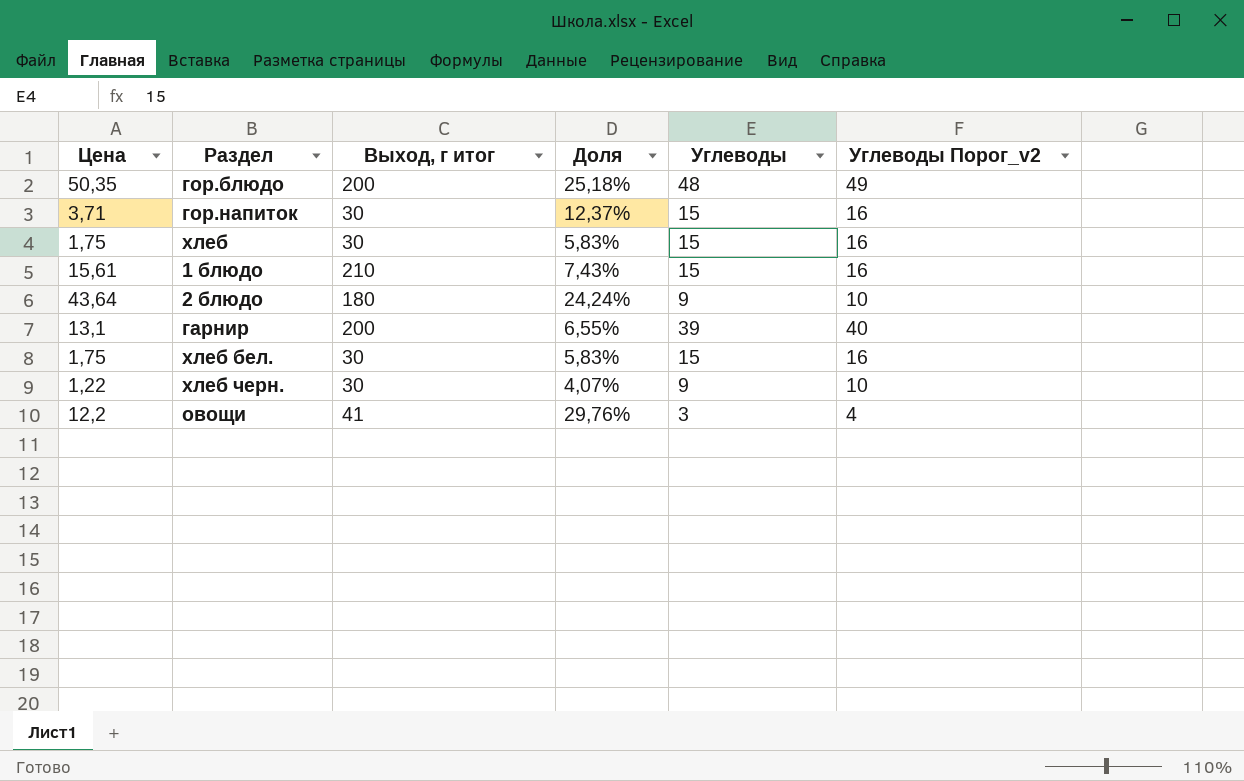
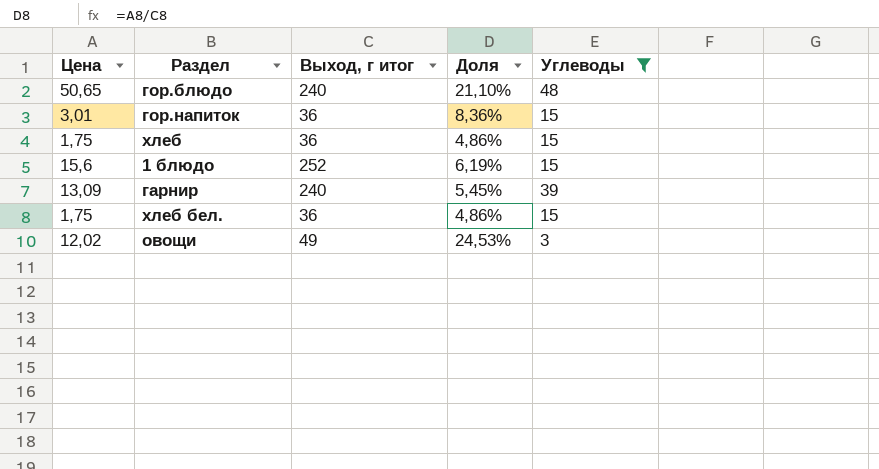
filter: none -> Углеводы != 9
column Углеводы Порог_v2 | formula: [Углеводы] + 1 -> none
гор.блюдо | Цена: 50,35 -> 50,65
гор.блюдо | Выход, г итог: 200 -> 240
гор.блюдо | Доля: 25,18% -> 21,10%
гор.напиток | Цена: 3,71 -> 3,01
гор.напиток | Выход, г итог: 30 -> 36
гор.напиток | Доля: 12,37% -> 8,36%
хлеб | Выход, г итог: 30 -> 36
хлеб | Доля: 5,83% -> 4,86%
1 блюдо | Цена: 15,61 -> 15,6
1 блюдо | Выход, г итог: 210 -> 252
1 блюдо | Доля: 7,43% -> 6,19%
гарнир | Цена: 13,1 -> 13,09
гарнир | Выход, г итог: 200 -> 240
гарнир | Доля: 6,55% -> 5,45%
хлеб бел. | Выход, г итог: 30 -> 36
хлеб бел. | Доля: 5,83% -> 4,86%
овощи | Цена: 12,2 -> 12,02
овощи | Выход, г итог: 41 -> 49
овощи | Доля: 29,76% -> 24,53%

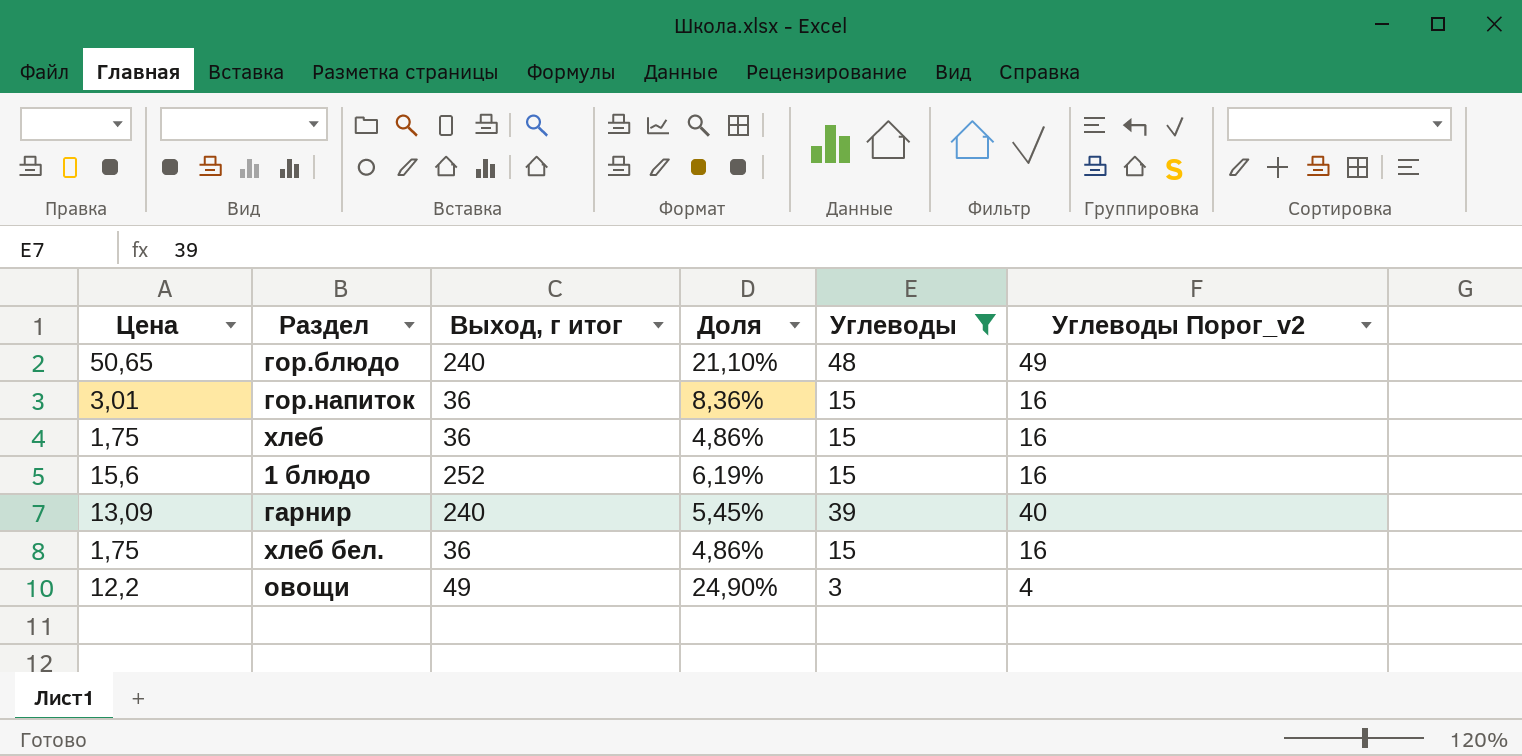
column Углеводы Порог_v2 | formula: none -> [Углеводы] + 1
овощи | Цена: 12,02 -> 12,2
овощи | Доля: 24,53% -> 24,90%

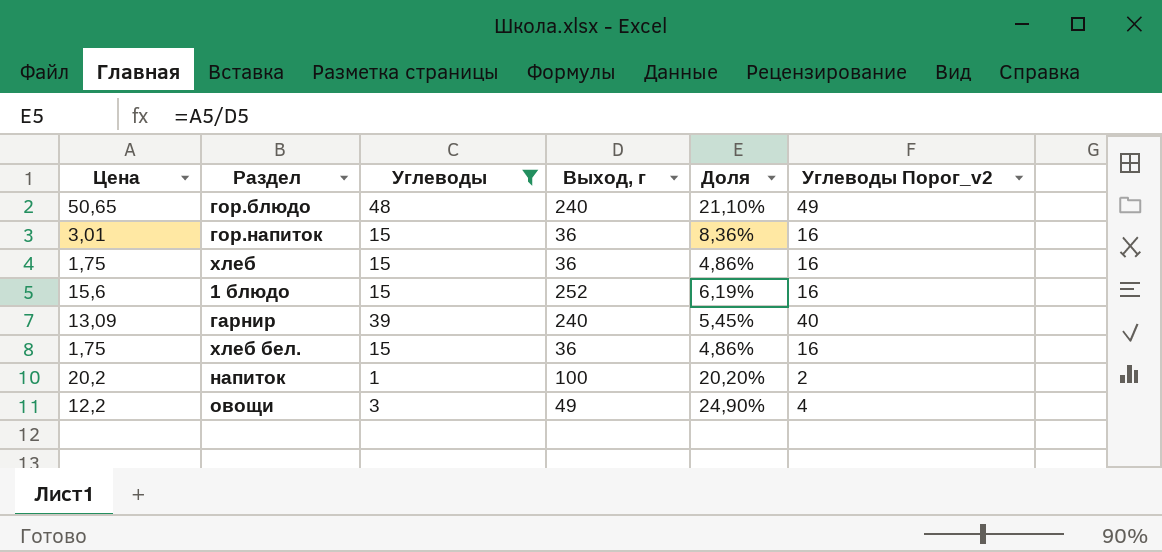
column Углеводы | position: 5 -> 3
column name: Выход, г итог -> Выход, г
row напиток: none -> 20,2 | 1 | 100 | 20,20% | 2

